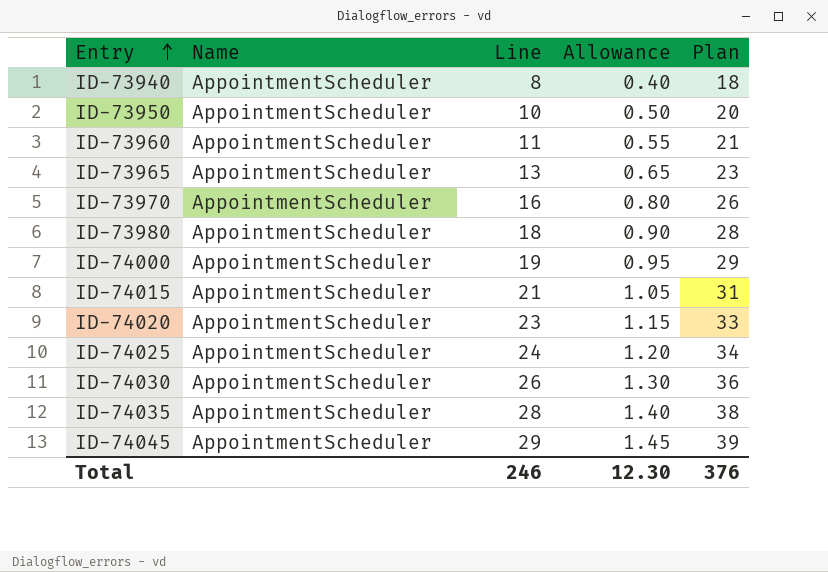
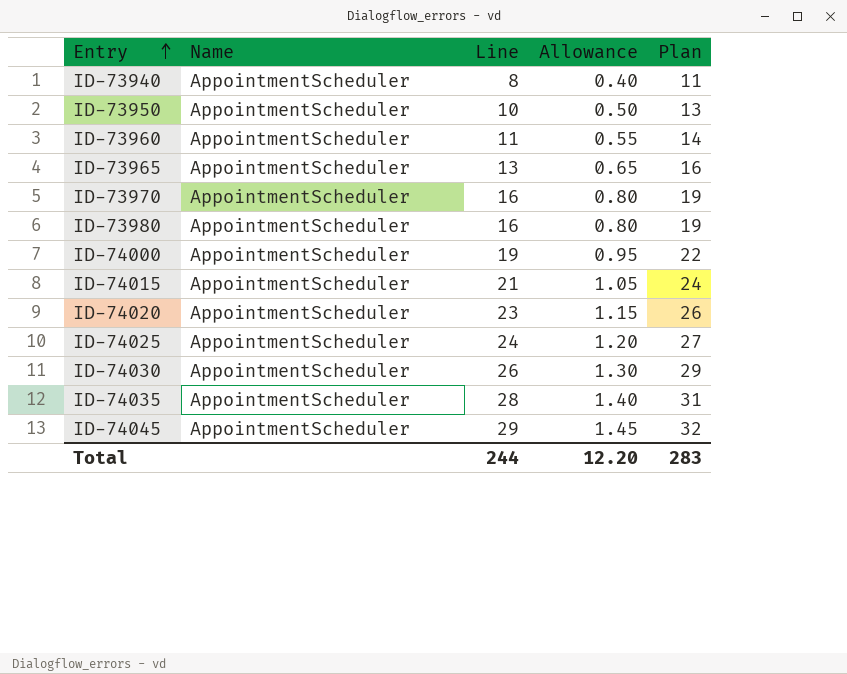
column Plan | formula: [Line] + 10 -> [Line] + 3
ID-73980 | Line: 18 -> 16
ID-73980 | Allowance: 0.90 -> 0.80
Total | Line: 246 -> 244
Total | Allowance: 12.30 -> 12.20
Total | Plan: 376 -> 283

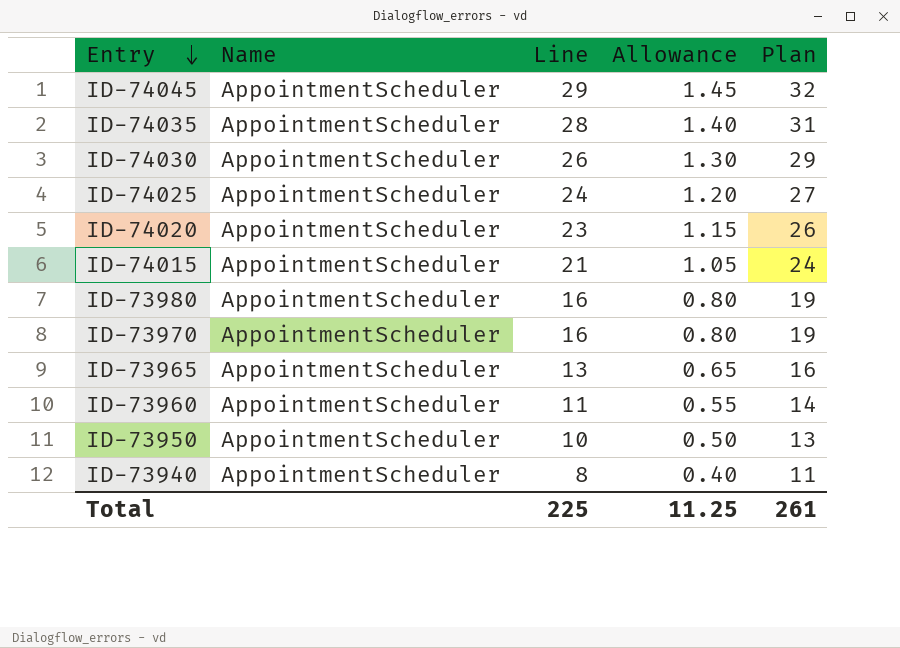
row order: Entry ascending -> Entry descending
row ID-74000: AppointmentScheduler | 19 | 0.95 | 22 -> none
Total | Line: 244 -> 225
Total | Allowance: 12.20 -> 11.25
Total | Plan: 283 -> 261

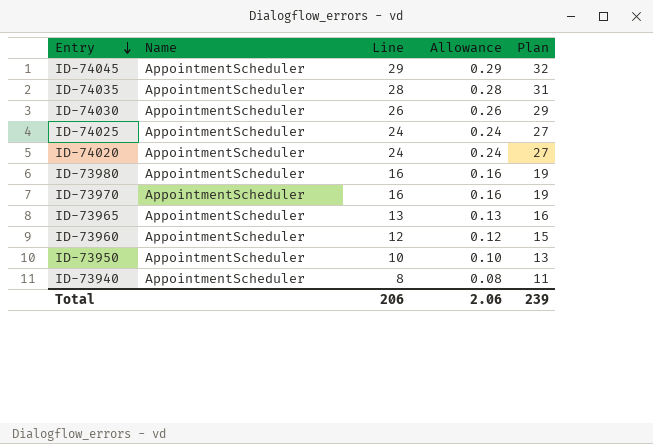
column Allowance | formula: [Line] * 0.05 -> [Line] * 0.01
row ID-74015: AppointmentScheduler | 21 | 1.05 | 24 -> none
ID-74020 | Line: 23 -> 24
ID-74020 | Plan: 26 -> 27
ID-73960 | Line: 11 -> 12
ID-73960 | Plan: 14 -> 15
Total | Line: 225 -> 206
Total | Allowance: 11.25 -> 2.06
Total | Plan: 261 -> 239

